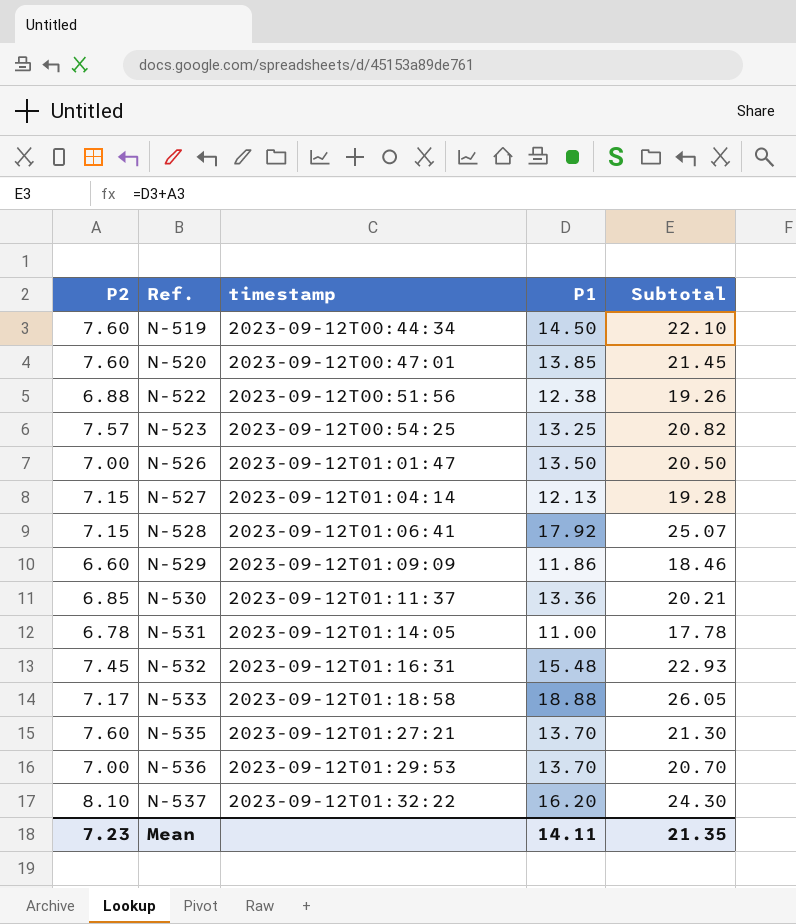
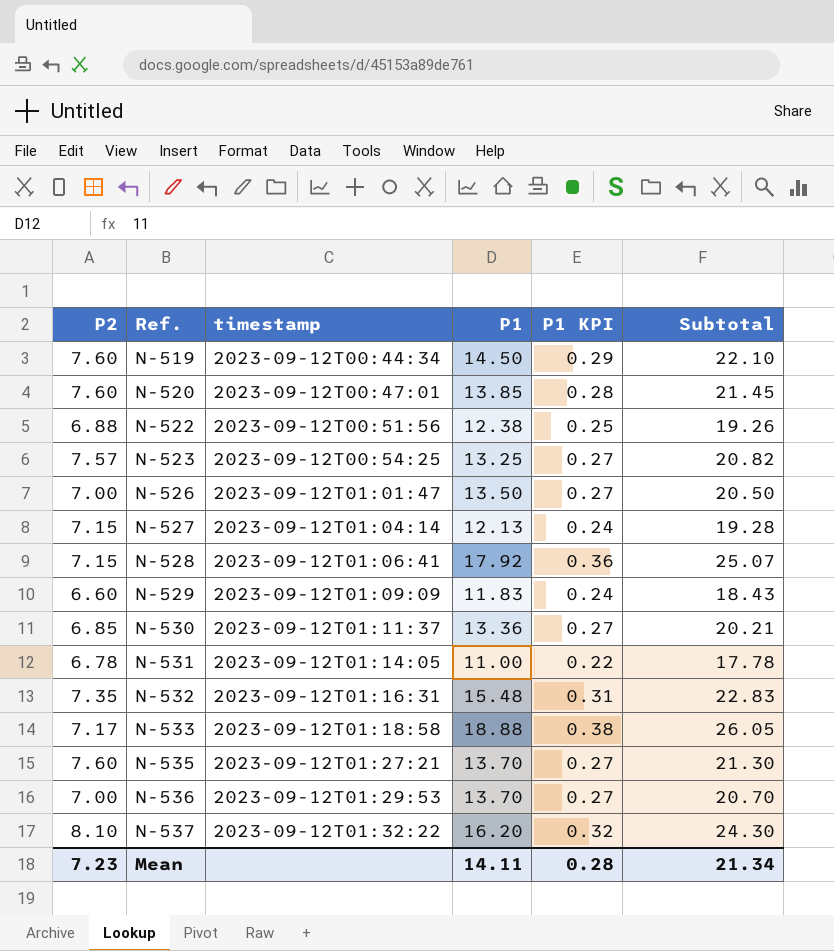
column P1 KPI | formula: none -> [P1] * 0.02
N-529 | P1: 11.86 -> 11.83
N-529 | Subtotal: 18.46 -> 18.43
N-532 | P2: 7.45 -> 7.35
N-532 | Subtotal: 22.93 -> 22.83
Mean | Subtotal: 21.35 -> 21.34

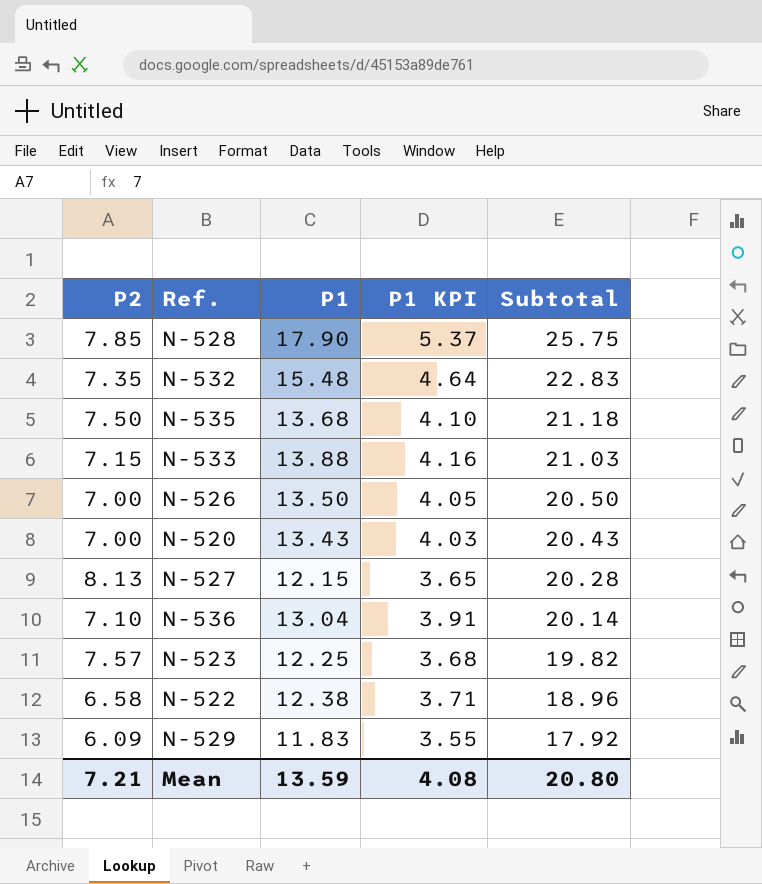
row order: Ref. ascending -> Subtotal descending
column timestamp | position: 3 -> none
column P1 KPI | formula: [P1] * 0.02 -> [P1] * 0.3
row N-519: 7.60 | 2023-09-12T00:44:34 | 14.50 | 0.29 | 22.10 -> none
row N-530: 6.85 | 2023-09-12T01:11:37 | 13.36 | 0.27 | 20.21 -> none
row N-531: 6.78 | 2023-09-12T01:14:05 | 11.00 | 0.22 | 17.78 -> none
row N-537: 8.10 | 2023-09-12T01:32:22 | 16.20 | 0.32 | 24.30 -> none
N-528 | P2: 7.15 -> 7.85
N-528 | P1: 17.92 -> 17.90
N-528 | Subtotal: 25.07 -> 25.75
N-535 | P2: 7.60 -> 7.50
N-535 | P1: 13.70 -> 13.68
N-535 | Subtotal: 21.30 -> 21.18
N-533 | P2: 7.17 -> 7.15
N-533 | P1: 18.88 -> 13.88
N-533 | Subtotal: 26.05 -> 21.03
N-520 | P2: 7.60 -> 7.00
N-520 | P1: 13.85 -> 13.43
N-520 | Subtotal: 21.45 -> 20.43
N-527 | P2: 7.15 -> 8.13
N-527 | P1: 12.13 -> 12.15
N-527 | Subtotal: 19.28 -> 20.28
N-536 | P2: 7.00 -> 7.10
N-536 | P1: 13.70 -> 13.04
N-536 | Subtotal: 20.70 -> 20.14
N-523 | P1: 13.25 -> 12.25
N-523 | Subtotal: 20.82 -> 19.82
N-522 | P2: 6.88 -> 6.58
N-522 | Subtotal: 19.26 -> 18.96
N-529 | P2: 6.60 -> 6.09
N-529 | Subtotal: 18.43 -> 17.92
Mean | P2: 7.23 -> 7.21
Mean | P1: 14.11 -> 13.59
Mean | P1 KPI: 0.28 -> 4.08
Mean | Subtotal: 21.34 -> 20.80

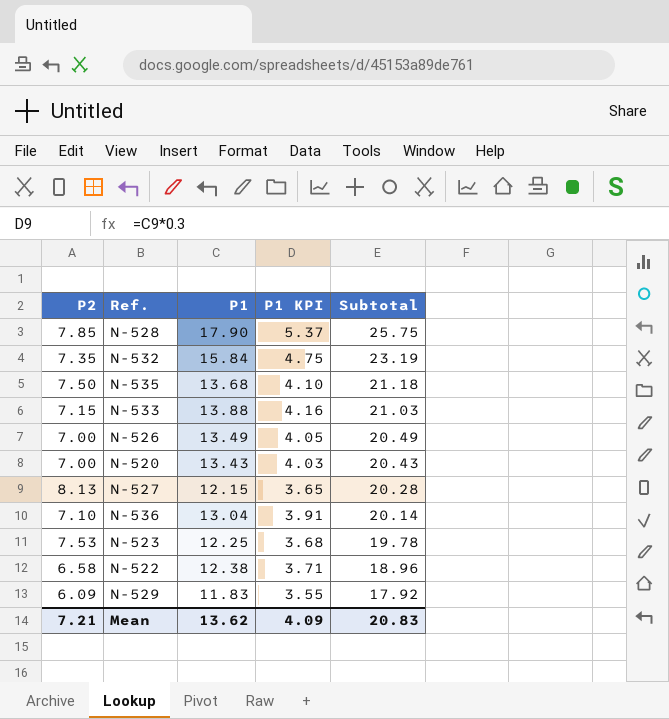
N-532 | P1: 15.48 -> 15.84
N-532 | P1 KPI: 4.64 -> 4.75
N-532 | Subtotal: 22.83 -> 23.19
N-526 | P1: 13.50 -> 13.49
N-526 | Subtotal: 20.50 -> 20.49
N-523 | P2: 7.57 -> 7.53
N-523 | Subtotal: 19.82 -> 19.78
Mean | P1: 13.59 -> 13.62
Mean | P1 KPI: 4.08 -> 4.09
Mean | Subtotal: 20.80 -> 20.83

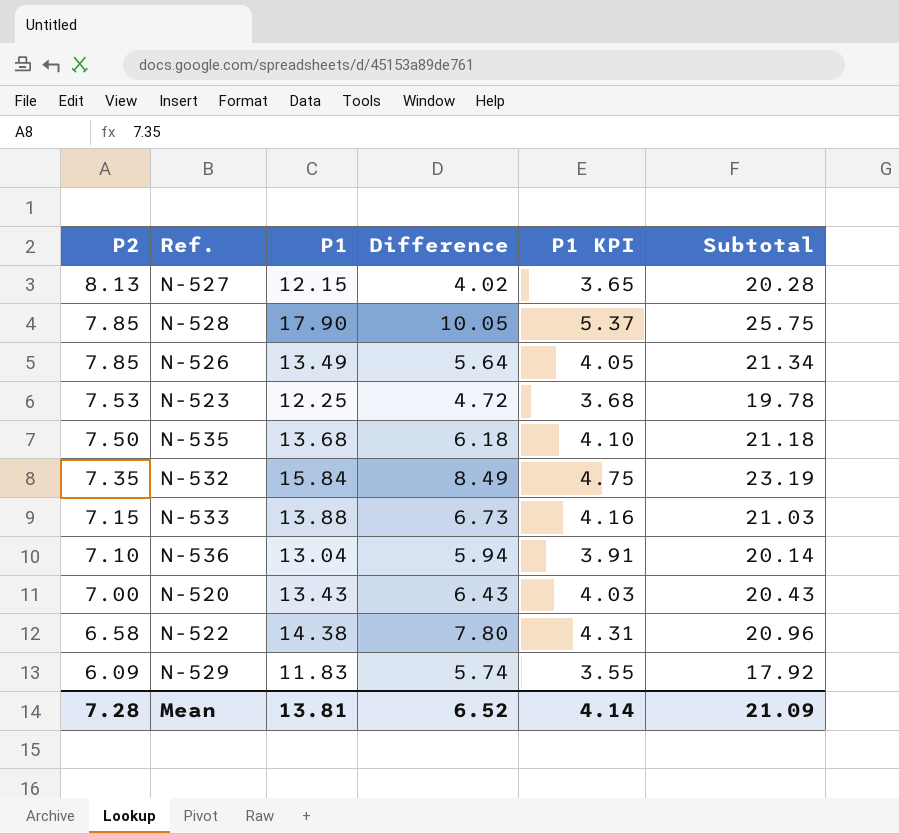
row order: Subtotal descending -> P2 descending
column Difference | formula: none -> [P1] - [P2]
N-526 | P2: 7.00 -> 7.85
N-526 | Subtotal: 20.49 -> 21.34
N-522 | P1: 12.38 -> 14.38
N-522 | P1 KPI: 3.71 -> 4.31
N-522 | Subtotal: 18.96 -> 20.96
Mean | P2: 7.21 -> 7.28
Mean | P1: 13.62 -> 13.81
Mean | P1 KPI: 4.09 -> 4.14
Mean | Subtotal: 20.83 -> 21.09

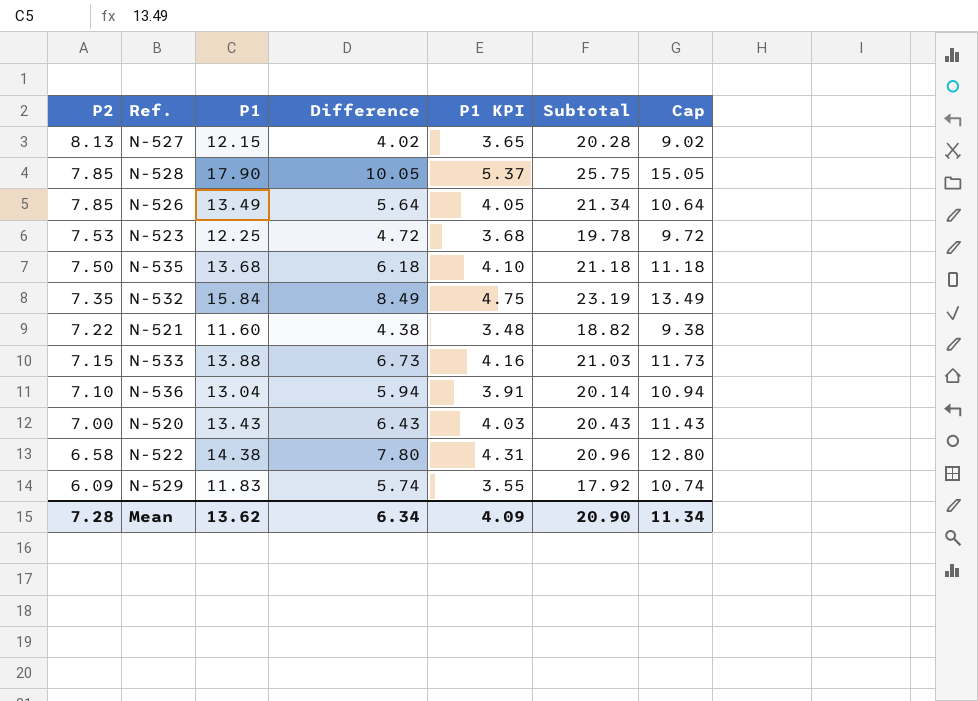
column Cap | formula: none -> [Difference] + 5
row N-521: none -> 7.22 | 11.60 | 4.38 | 3.48 | 18.82 | 9.38
Mean | P1: 13.81 -> 13.62
Mean | Difference: 6.52 -> 6.34
Mean | P1 KPI: 4.14 -> 4.09
Mean | Subtotal: 21.09 -> 20.90

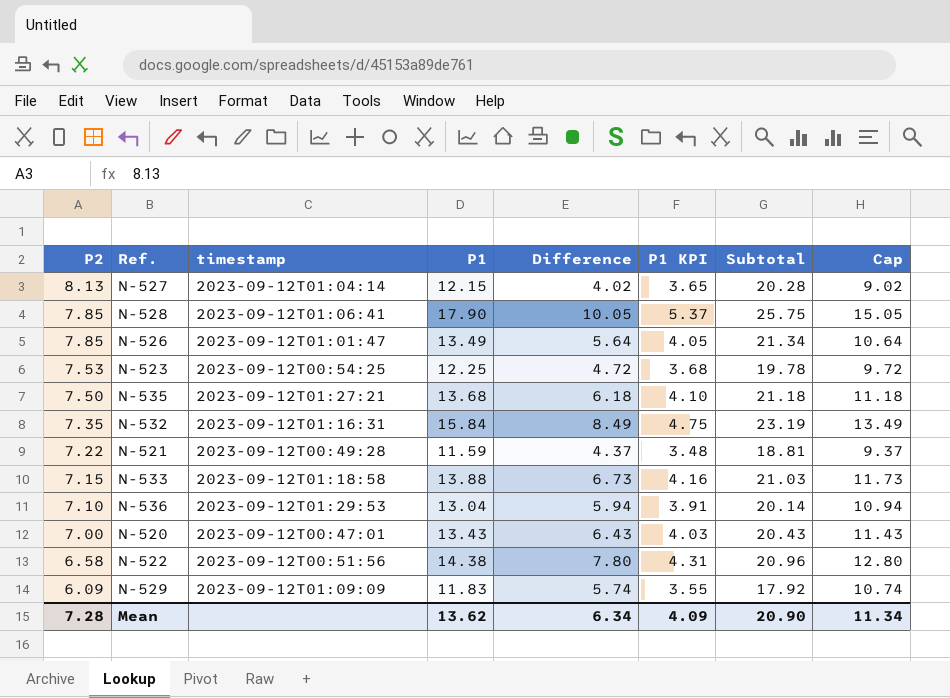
column timestamp | position: none -> 3
N-521 | P1: 11.60 -> 11.59
N-521 | Difference: 4.38 -> 4.37
N-521 | Subtotal: 18.82 -> 18.81
N-521 | Cap: 9.38 -> 9.37

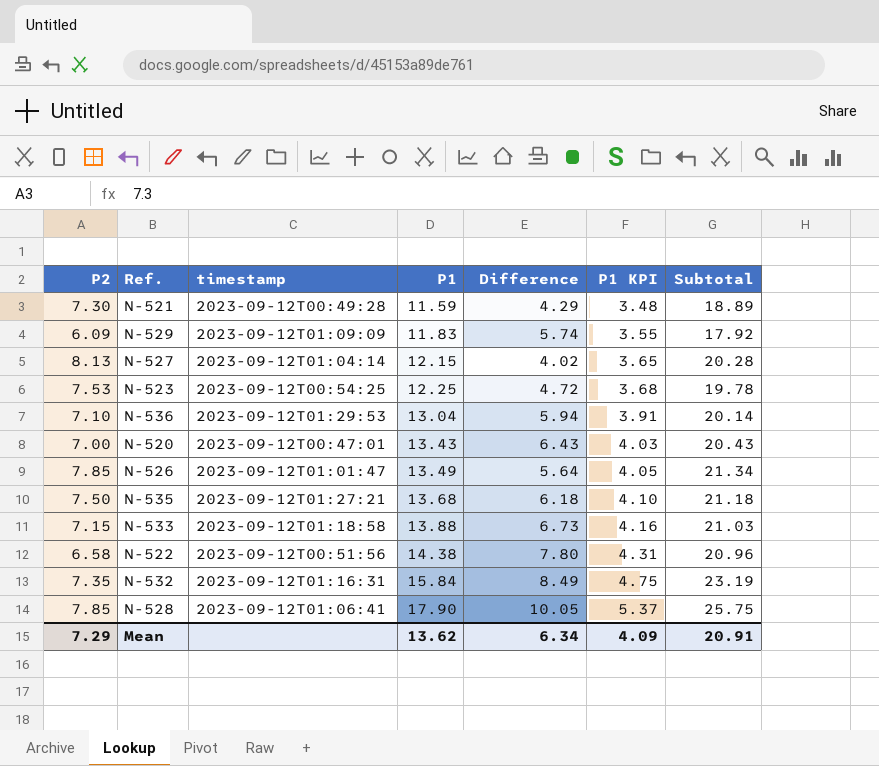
row order: P2 descending -> P1 ascending
column Cap | formula: [Difference] + 5 -> none
N-521 | P2: 7.22 -> 7.30
N-521 | Difference: 4.37 -> 4.29
N-521 | Subtotal: 18.81 -> 18.89
Mean | P2: 7.28 -> 7.29
Mean | Subtotal: 20.90 -> 20.91

